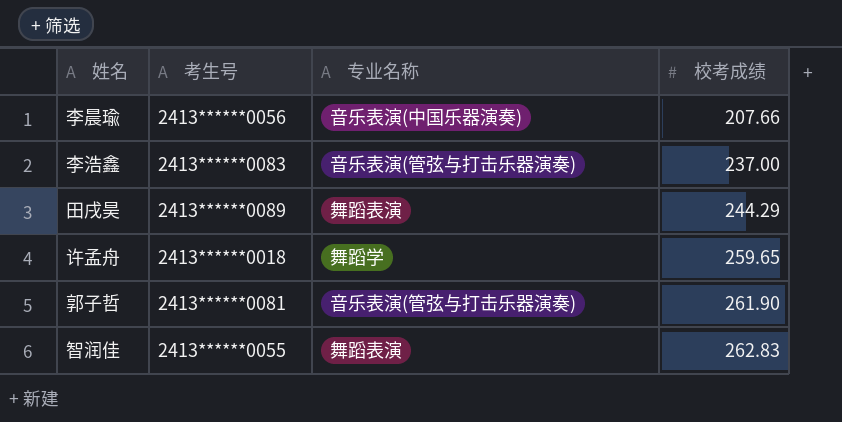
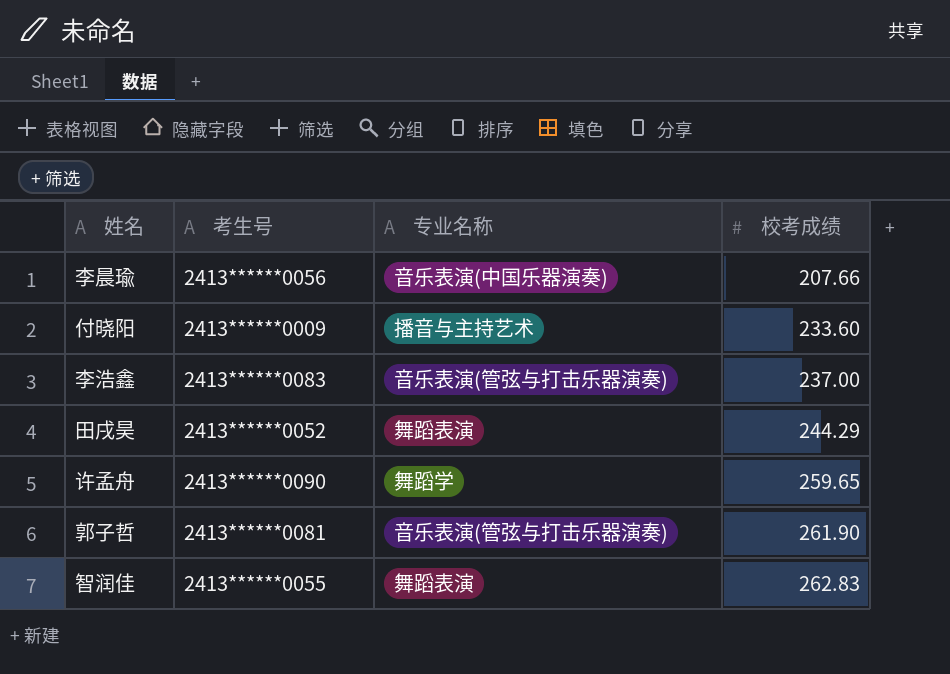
row 付晓阳: none -> 2413******0009 | 播音与主持艺术 | 233.60
田戌昊 | 考生号: 2413******0089 -> 2413******0052
许孟舟 | 考生号: 2413******0018 -> 2413******0090

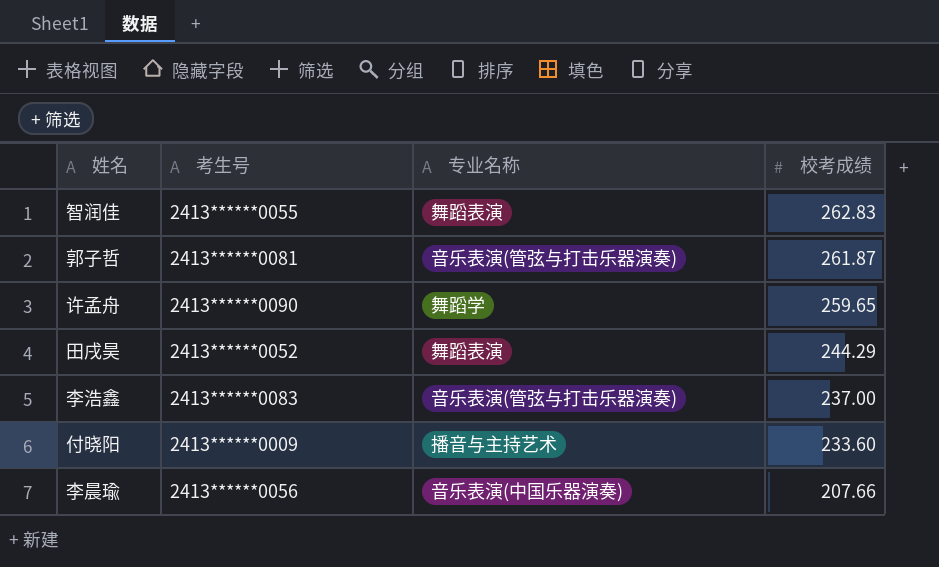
row order: 校考成绩 ascending -> 校考成绩 descending
郭子哲 | 校考成绩: 261.90 -> 261.87

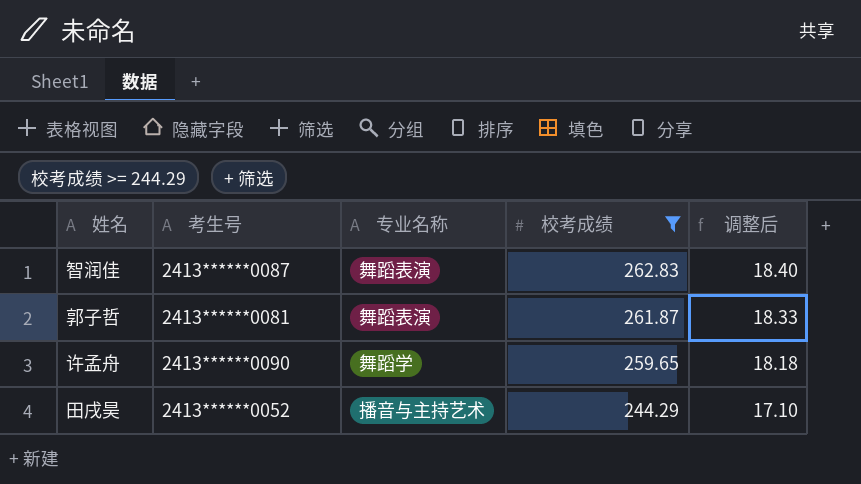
filter: none -> 校考成绩 >= 244.29
column 调整后 | formula: none -> [校考成绩] * 0.07
智润佳 | 考生号: 2413******0055 -> 2413******0087
郭子哲 | 专业名称: 音乐表演(管弦与打击乐器演奏) -> 舞蹈表演
田戌昊 | 专业名称: 舞蹈表演 -> 播音与主持艺术

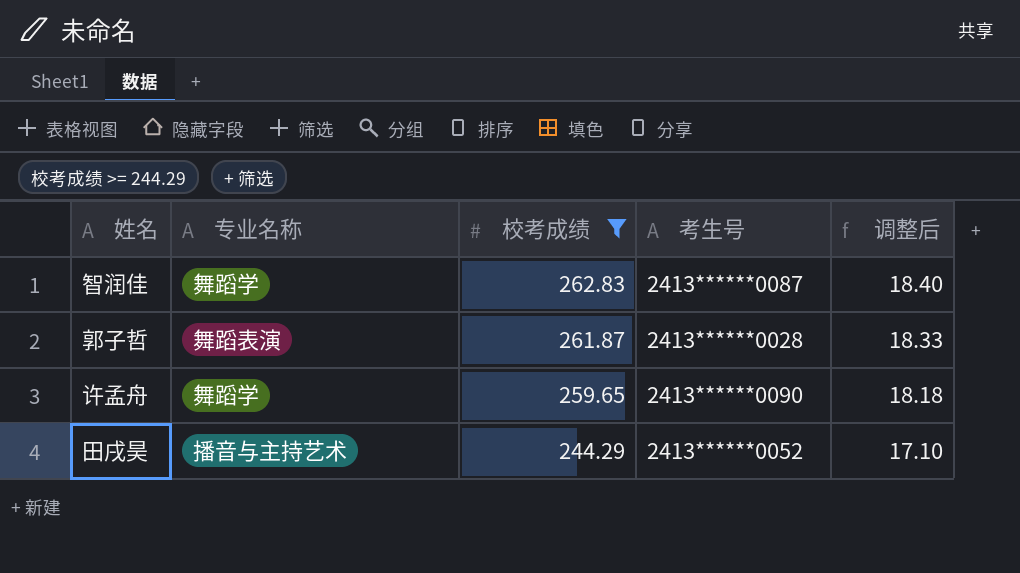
column 考生号 | position: 2 -> 4
智润佳 | 专业名称: 舞蹈表演 -> 舞蹈学
郭子哲 | 考生号: 2413******0081 -> 2413******0028

